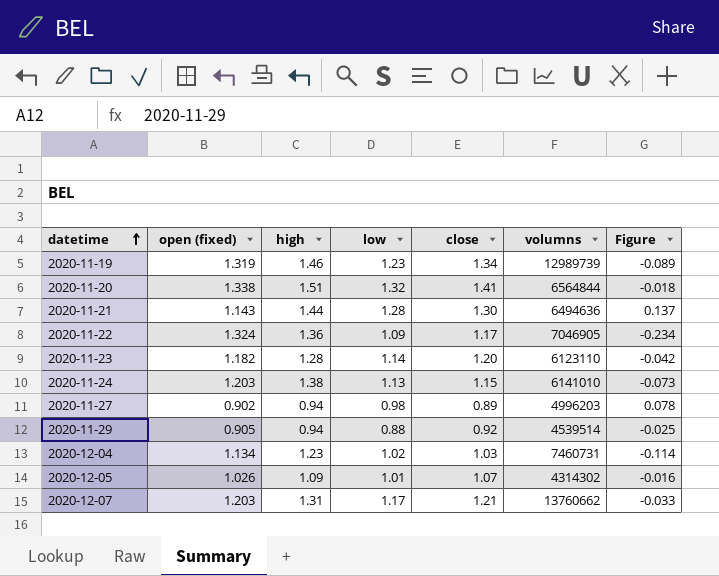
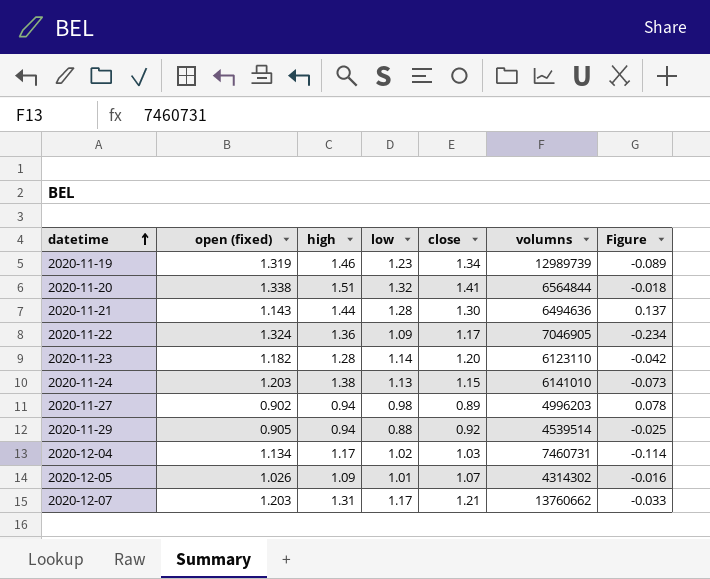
2020-12-04 | high: 1.23 -> 1.17

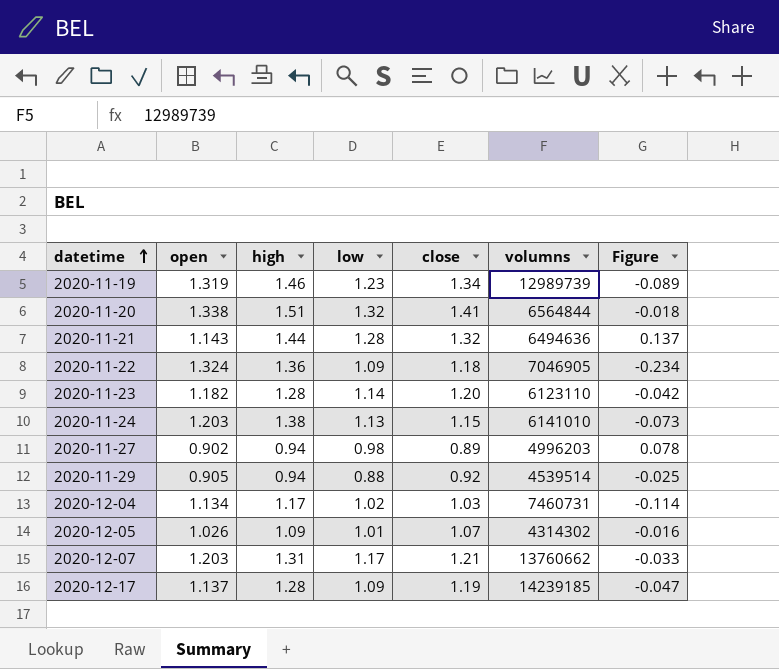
column name: open (fixed) -> open
2020-11-21 | close: 1.30 -> 1.32
2020-11-22 | close: 1.17 -> 1.18
row 2020-12-17: none -> 1.137 | 1.28 | 1.09 | 1.19 | 14239185 | -0.047

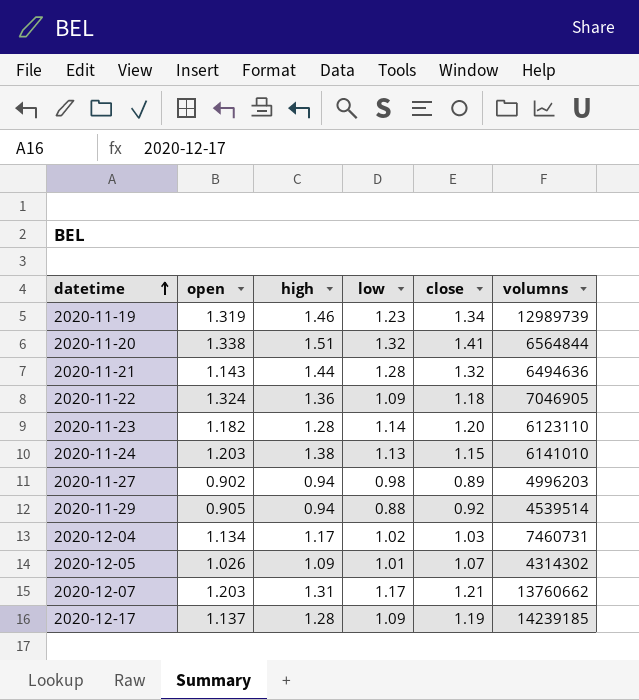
column Figure | formula: [low] - [open] -> none

